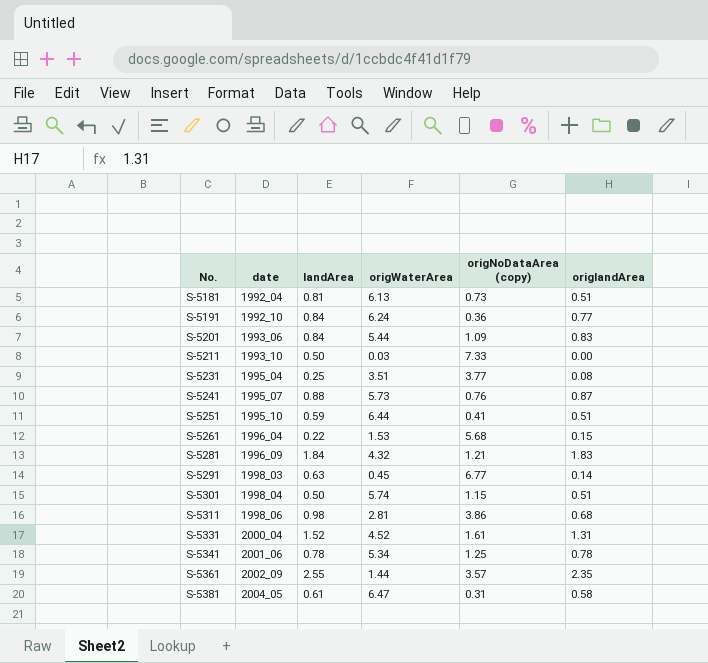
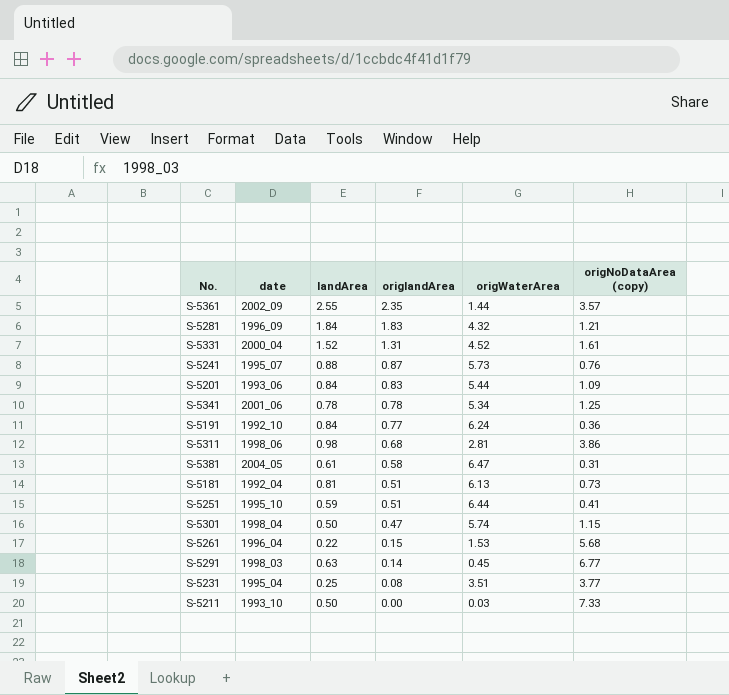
row order: No. ascending -> origlandArea descending
column origlandArea | position: 6 -> 4
S-5301 | origlandArea: 0.51 -> 0.47

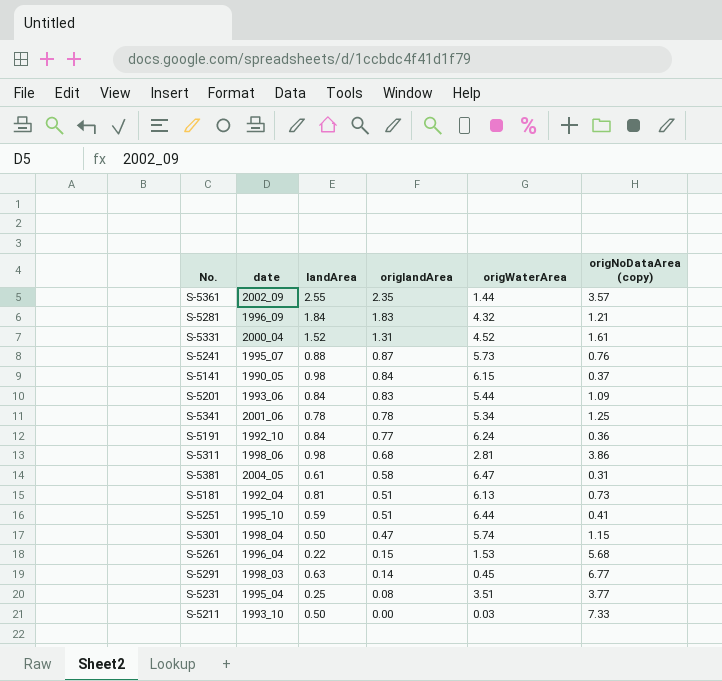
row S-5141: none -> 1990_05 | 0.98 | 0.84 | 6.15 | 0.37

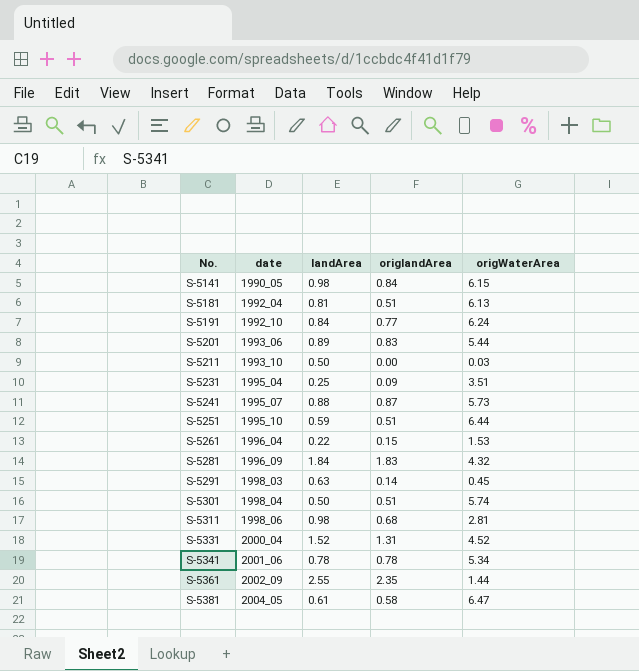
row order: origlandArea descending -> No. ascending
column origNoDataArea (copy) | position: 6 -> none
S-5201 | landArea: 0.84 -> 0.89
S-5231 | origlandArea: 0.08 -> 0.09
S-5301 | origlandArea: 0.47 -> 0.51

